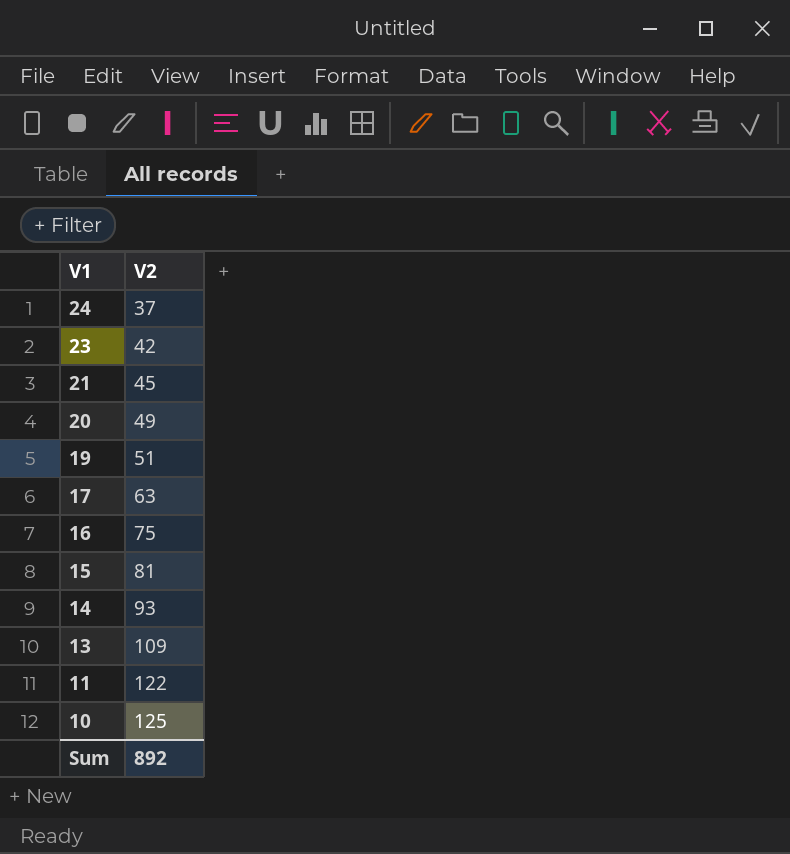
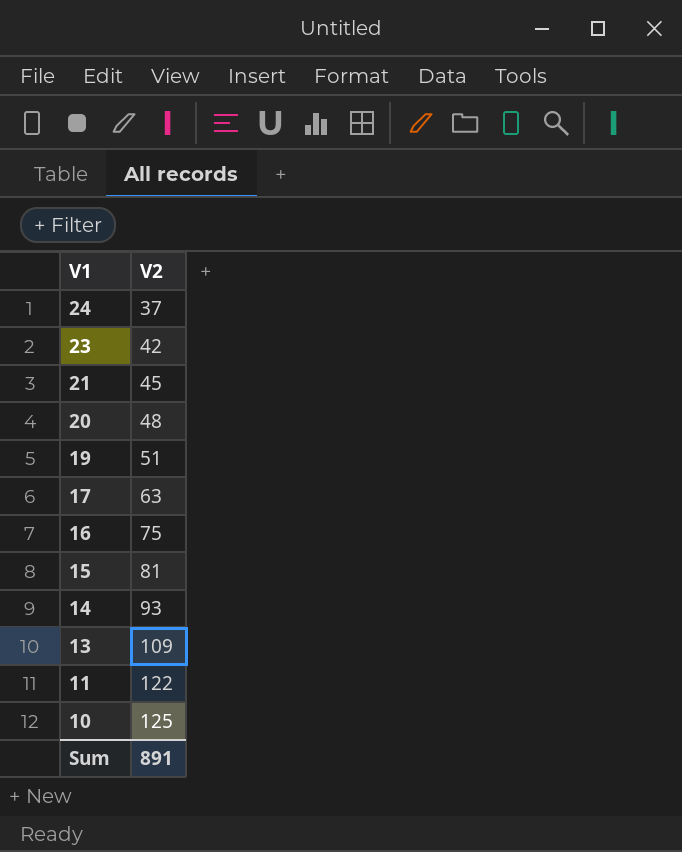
20 | V2: 49 -> 48
Sum | V2: 892 -> 891

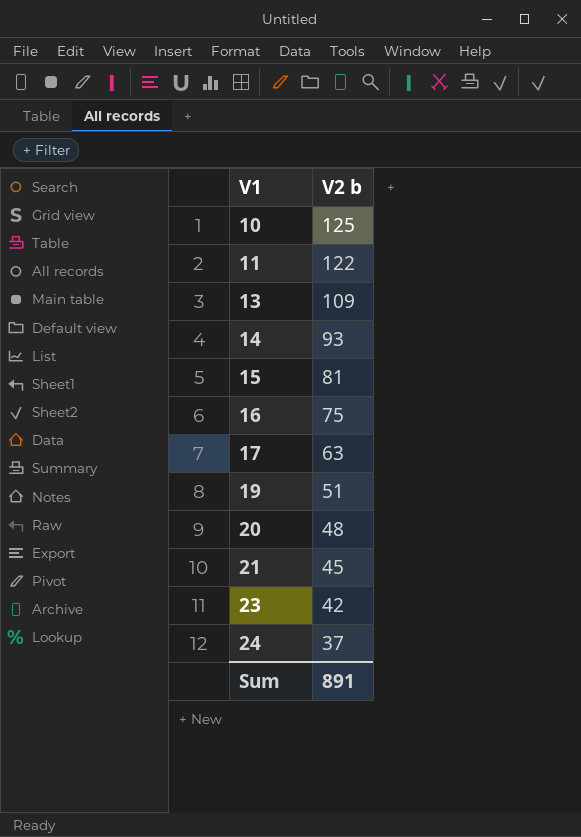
row order: V1 descending -> V1 ascending
column name: V2 -> V2 b

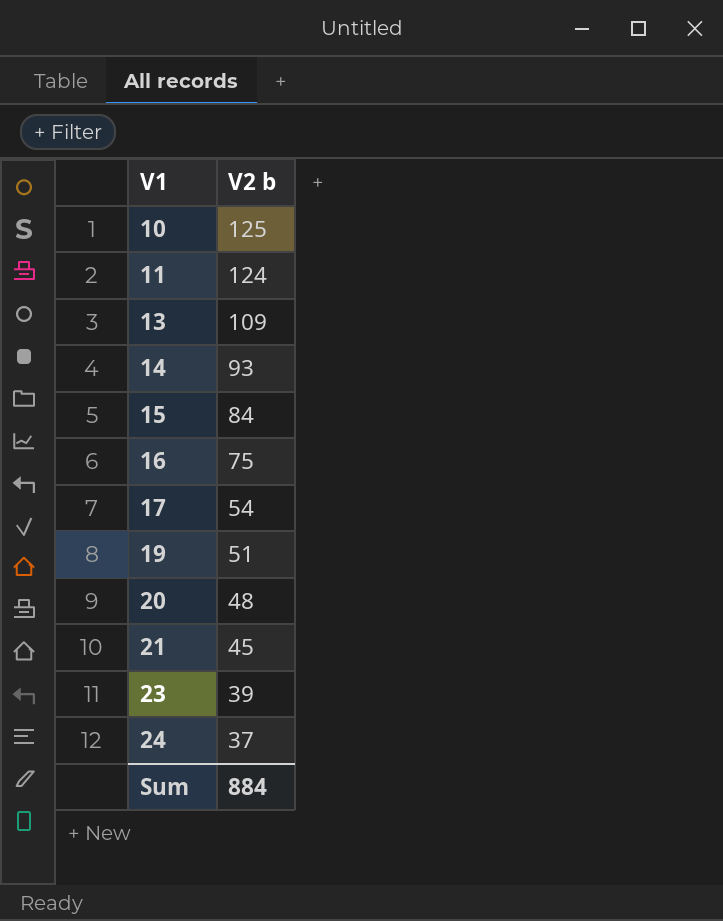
11 | V2 b: 122 -> 124
15 | V2 b: 81 -> 84
17 | V2 b: 63 -> 54
23 | V2 b: 42 -> 39
Sum | V2 b: 891 -> 884

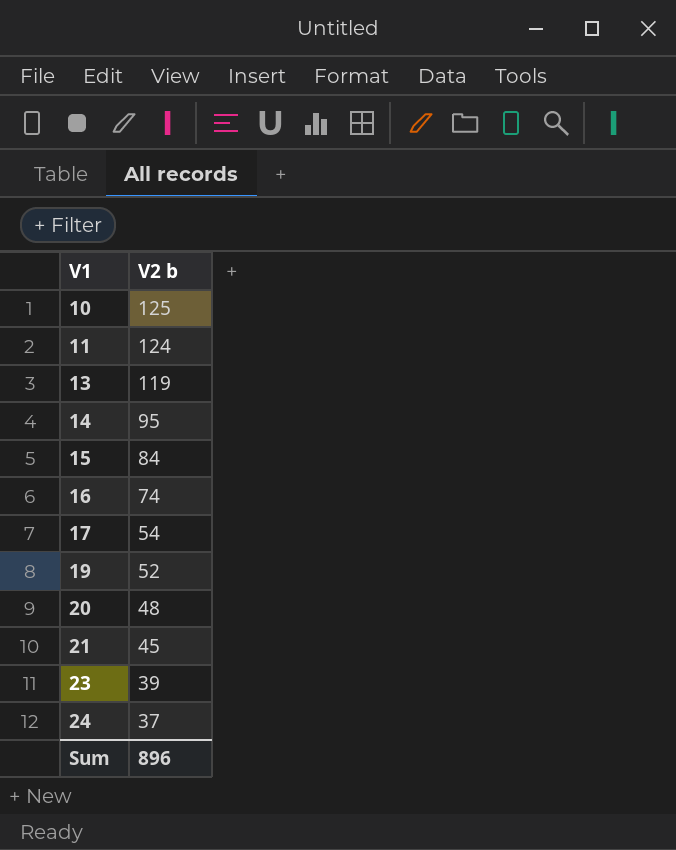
13 | V2 b: 109 -> 119
14 | V2 b: 93 -> 95
16 | V2 b: 75 -> 74
19 | V2 b: 51 -> 52
Sum | V2 b: 884 -> 896

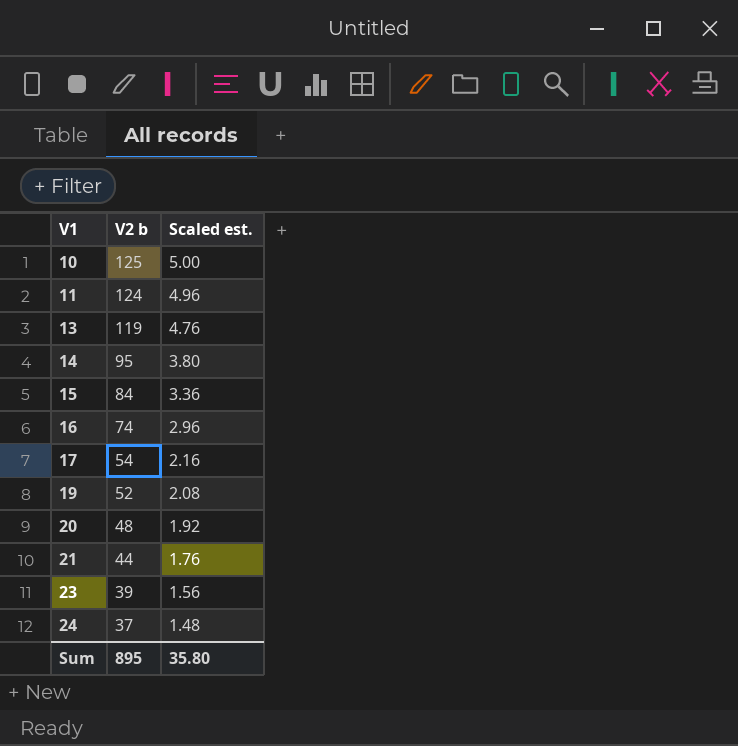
column Scaled est. | formula: none -> [V2 b] * 0.04
21 | V2 b: 45 -> 44
Sum | V2 b: 896 -> 895

